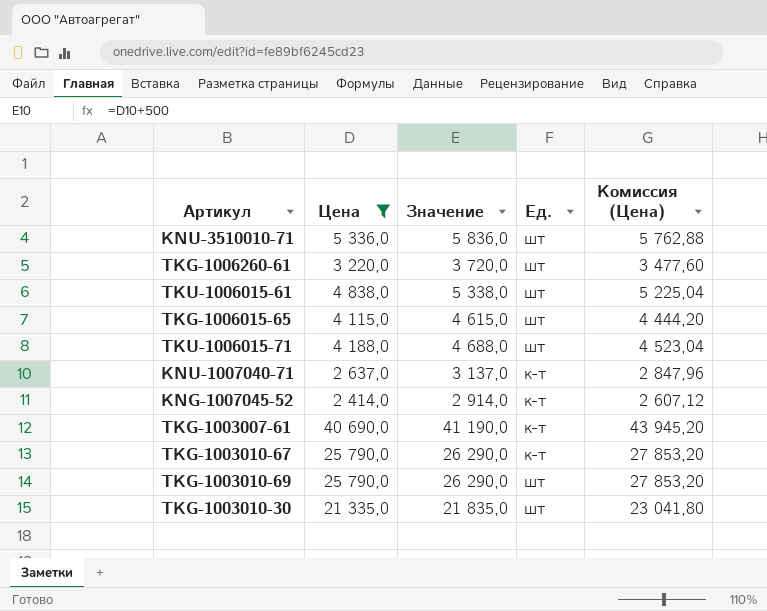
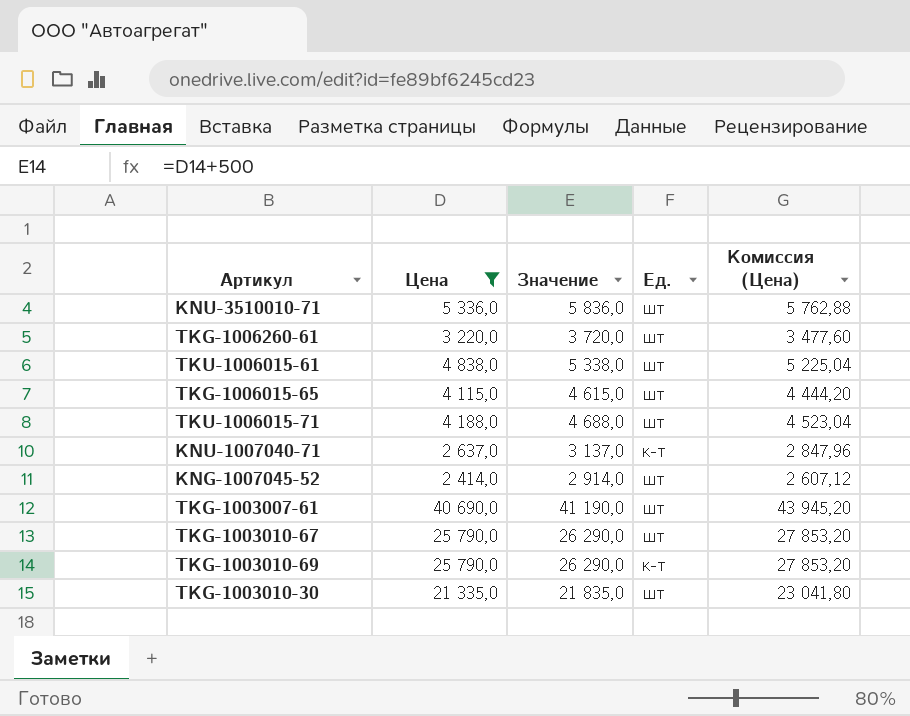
KNG-1007045-52 | Ед.: к-т -> шт
TKG-1003007-61 | Ед.: к-т -> шт
TKG-1003010-67 | Ед.: к-т -> шт
TKG-1003010-69 | Ед.: шт -> к-т

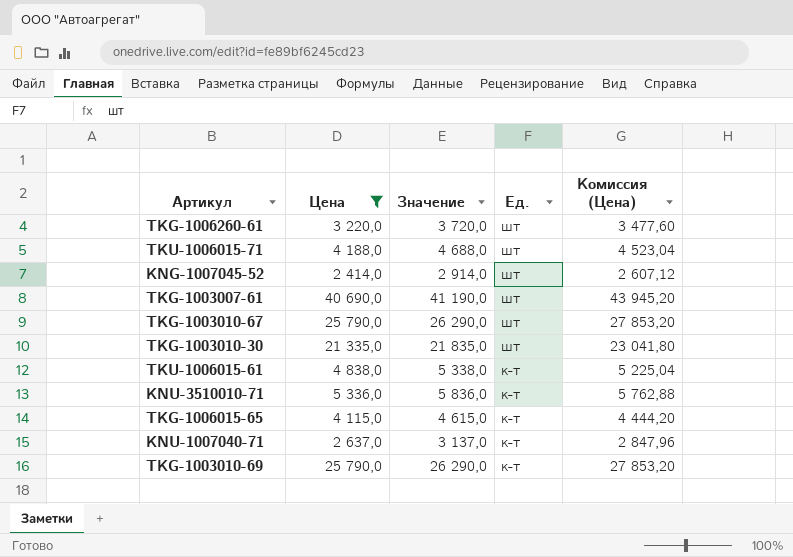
row order: none -> Ед. descending
TKU-1006015-61 | Ед.: шт -> к-т
KNU-3510010-71 | Ед.: шт -> к-т
TKG-1006015-65 | Ед.: шт -> к-т

